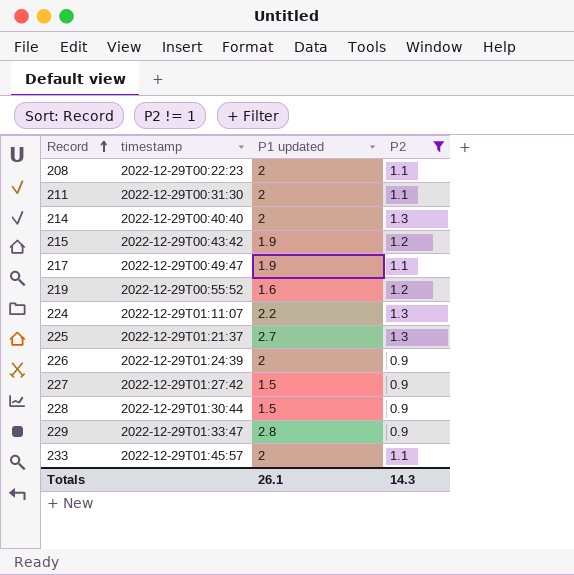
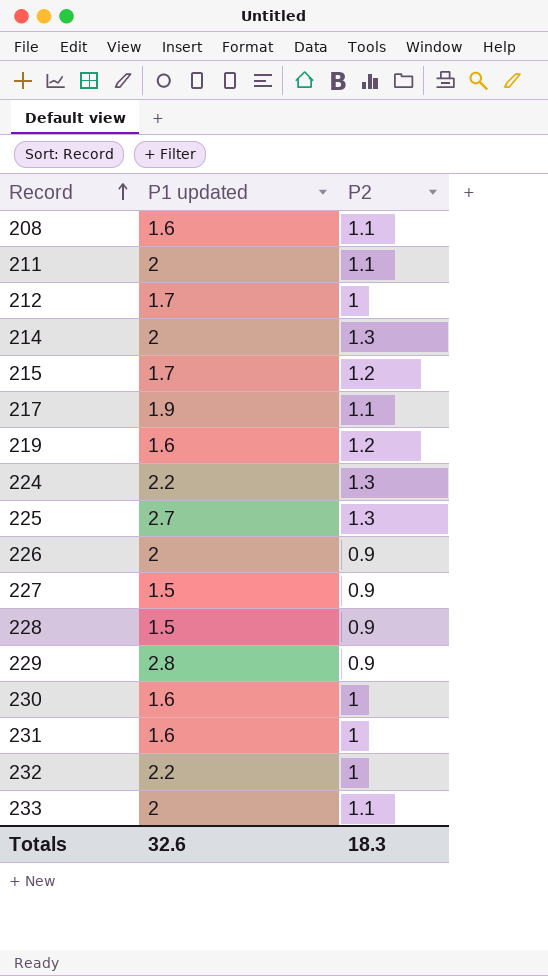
filter: P2 != 1 -> none
column timestamp | position: 2 -> none
208 | P1 updated: 2 -> 1.6
215 | P1 updated: 1.9 -> 1.7
Totals | P1 updated: 26.1 -> 32.6
Totals | P2: 14.3 -> 18.3

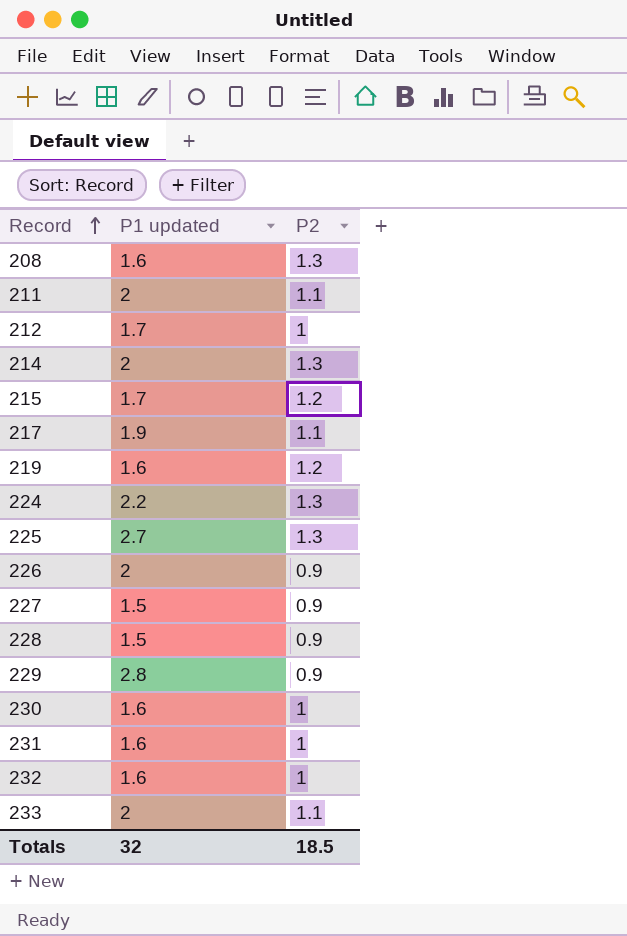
208 | P2: 1.1 -> 1.3
232 | P1 updated: 2.2 -> 1.6
Totals | P1 updated: 32.6 -> 32
Totals | P2: 18.3 -> 18.5

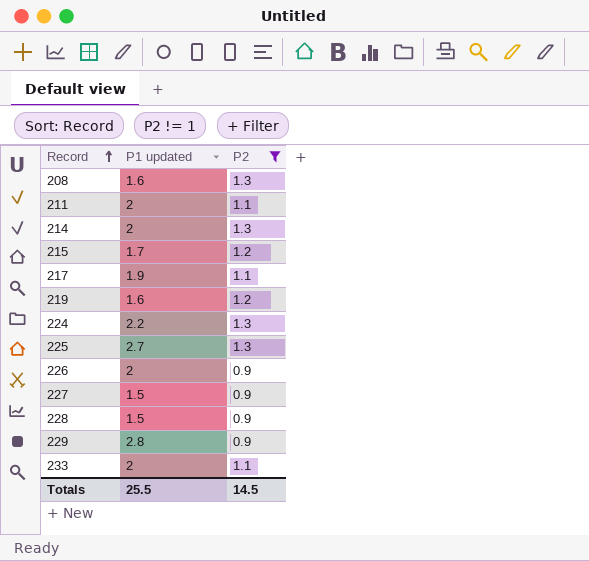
filter: none -> P2 != 1
Totals | P1 updated: 32 -> 25.5
Totals | P2: 18.5 -> 14.5

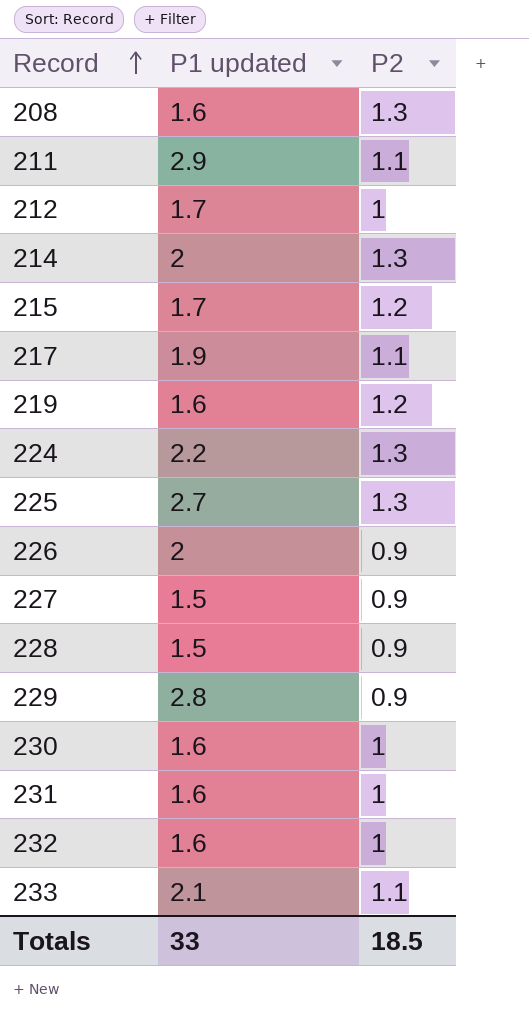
filter: P2 != 1 -> none
211 | P1 updated: 2 -> 2.9
233 | P1 updated: 2 -> 2.1
Totals | P1 updated: 25.5 -> 33
Totals | P2: 14.5 -> 18.5

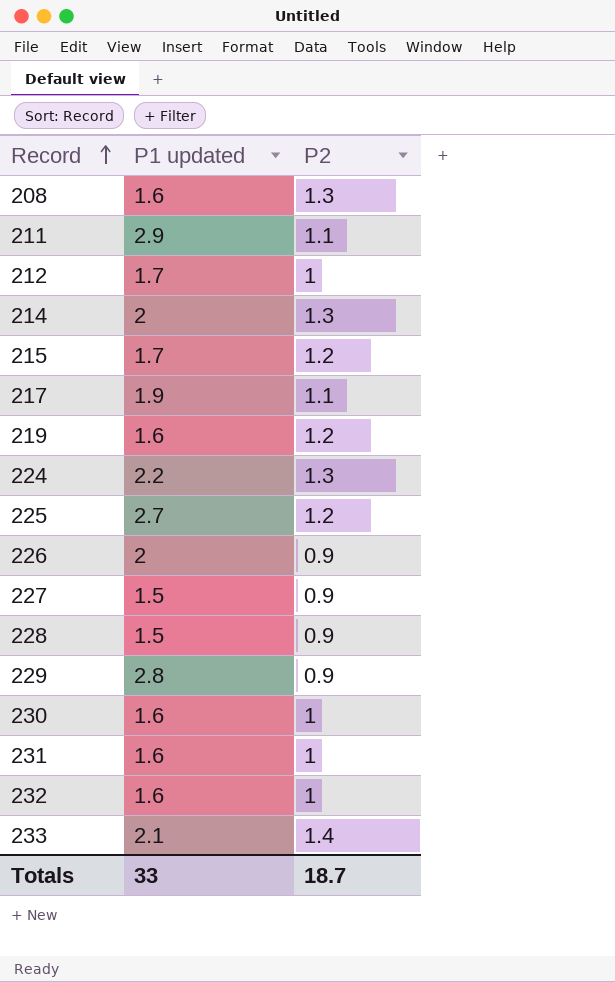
225 | P2: 1.3 -> 1.2
233 | P2: 1.1 -> 1.4
Totals | P2: 18.5 -> 18.7

